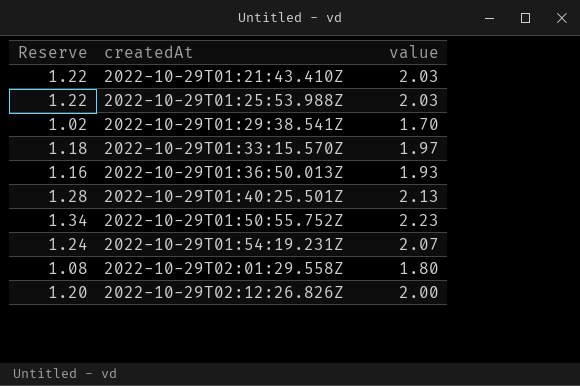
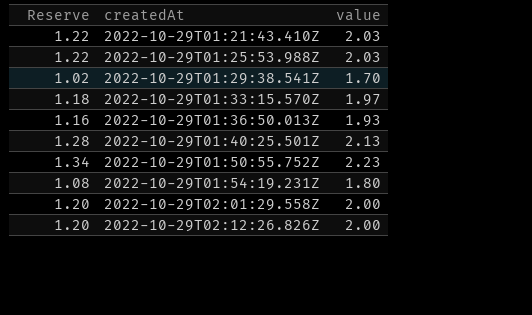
2022-10-29T01:54:19.231Z | Reserve: 1.24 -> 1.08
2022-10-29T01:54:19.231Z | value: 2.07 -> 1.80
2022-10-29T02:01:29.558Z | Reserve: 1.08 -> 1.20
2022-10-29T02:01:29.558Z | value: 1.80 -> 2.00

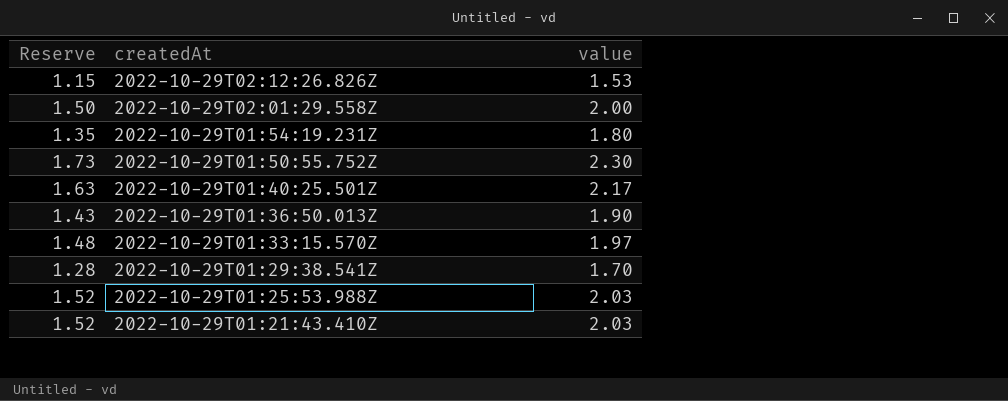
row order: createdAt ascending -> createdAt descending
column Reserve | formula: [value] * 0.6 -> [value] * 0.75
2022-10-29T02:12:26.826Z | value: 2.00 -> 1.53
2022-10-29T01:50:55.752Z | value: 2.23 -> 2.30
2022-10-29T01:40:25.501Z | value: 2.13 -> 2.17
2022-10-29T01:36:50.013Z | value: 1.93 -> 1.90

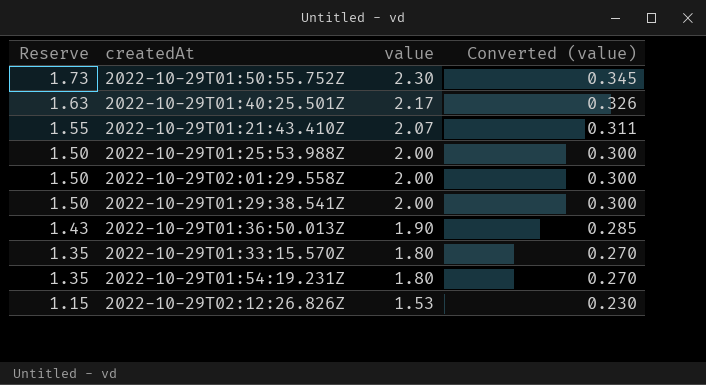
row order: createdAt descending -> Reserve descending
column Converted (value) | formula: none -> [value] * 0.15
2022-10-29T01:21:43.410Z | Reserve: 1.52 -> 1.55
2022-10-29T01:21:43.410Z | value: 2.03 -> 2.07
2022-10-29T01:25:53.988Z | Reserve: 1.52 -> 1.50
2022-10-29T01:25:53.988Z | value: 2.03 -> 2.00
2022-10-29T01:29:38.541Z | Reserve: 1.28 -> 1.50
2022-10-29T01:29:38.541Z | value: 1.70 -> 2.00
2022-10-29T01:33:15.570Z | Reserve: 1.48 -> 1.35
2022-10-29T01:33:15.570Z | value: 1.97 -> 1.80

